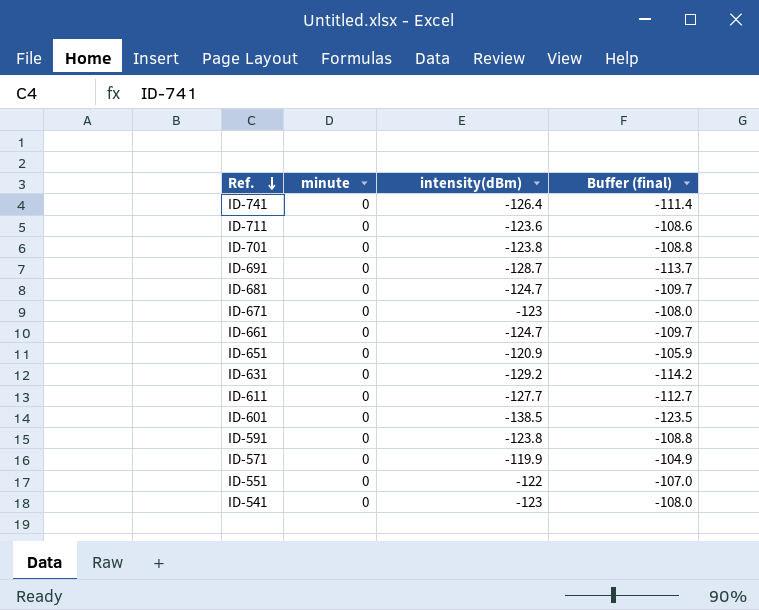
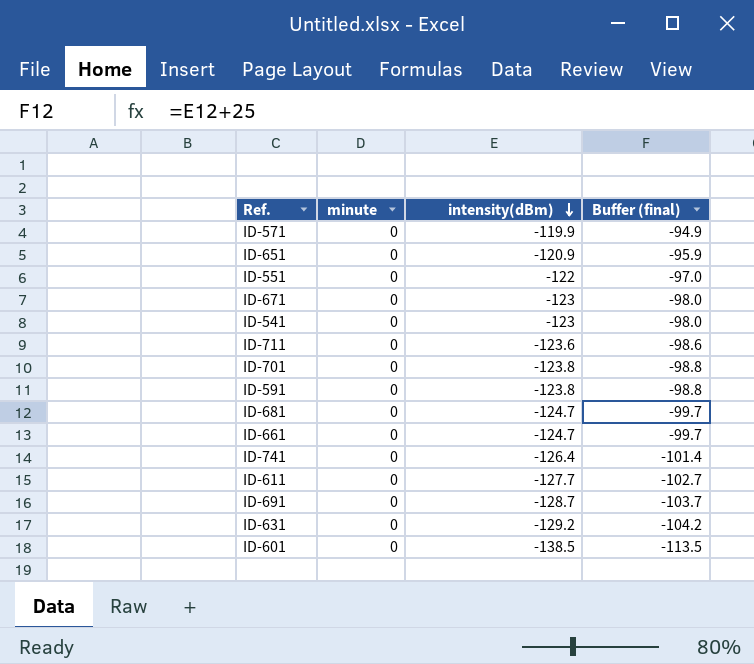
row order: Ref. descending -> intensity(dBm) descending
column Buffer (final) | formula: [intensity(dBm)] + 15 -> [intensity(dBm)] + 25

